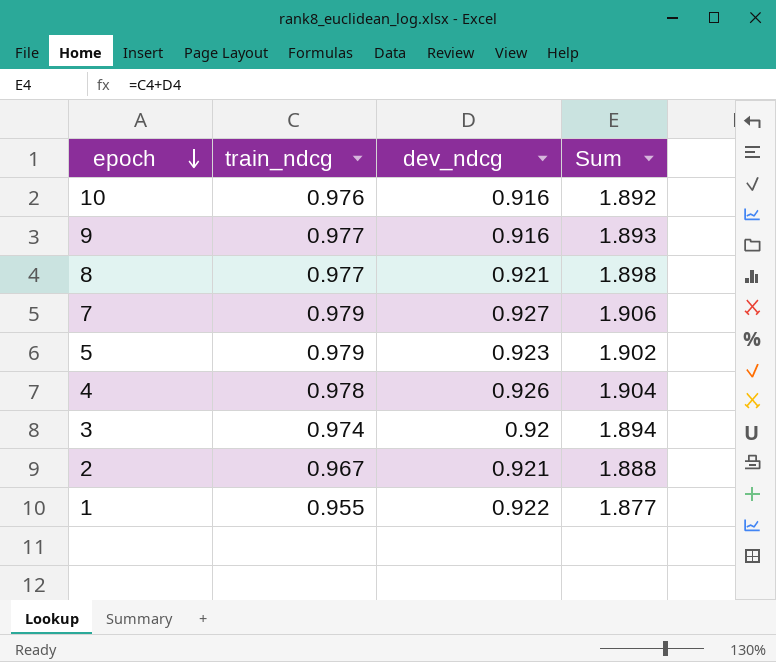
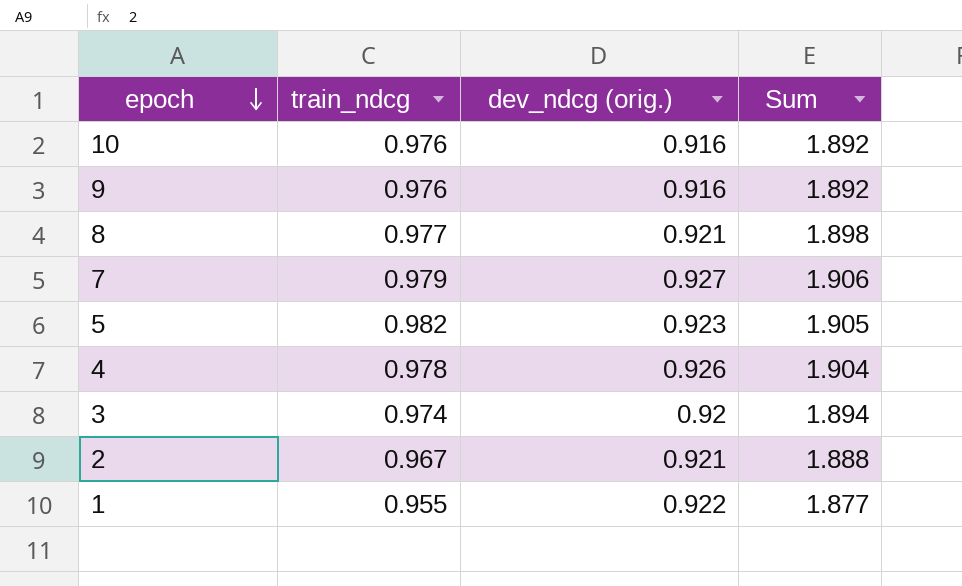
column name: dev_ndcg -> dev_ndcg (orig.)
9 | train_ndcg: 0.977 -> 0.976
9 | Sum: 1.893 -> 1.892
5 | train_ndcg: 0.979 -> 0.982
5 | Sum: 1.902 -> 1.905

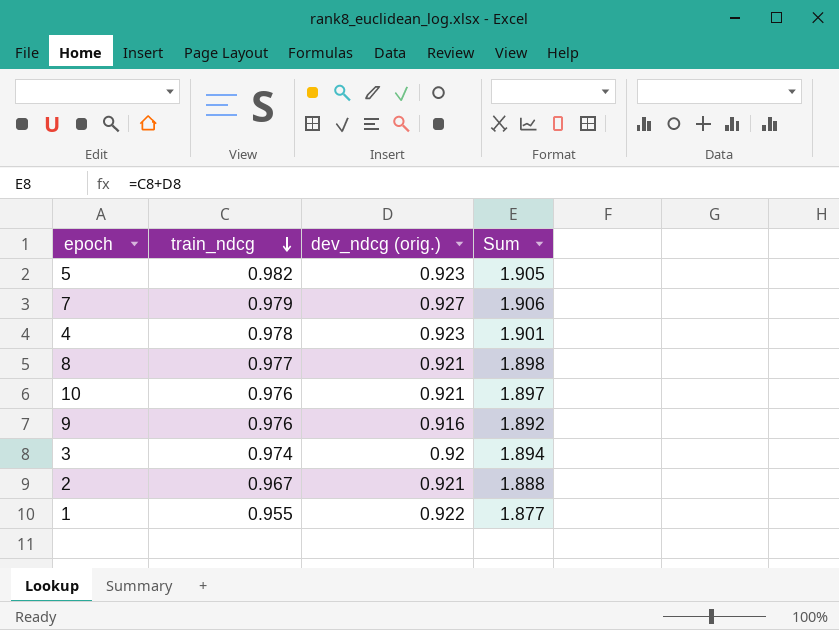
row order: epoch descending -> train_ndcg descending
4 | dev_ndcg (orig.): 0.926 -> 0.923
4 | Sum: 1.904 -> 1.901
10 | dev_ndcg (orig.): 0.916 -> 0.921
10 | Sum: 1.892 -> 1.897

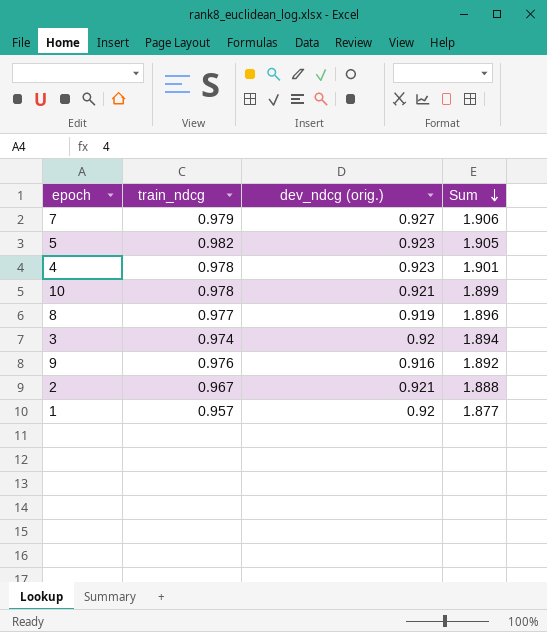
row order: train_ndcg descending -> Sum descending
10 | train_ndcg: 0.976 -> 0.978
10 | Sum: 1.897 -> 1.899
8 | dev_ndcg (orig.): 0.921 -> 0.919
8 | Sum: 1.898 -> 1.896
1 | train_ndcg: 0.955 -> 0.957
1 | dev_ndcg (orig.): 0.922 -> 0.92

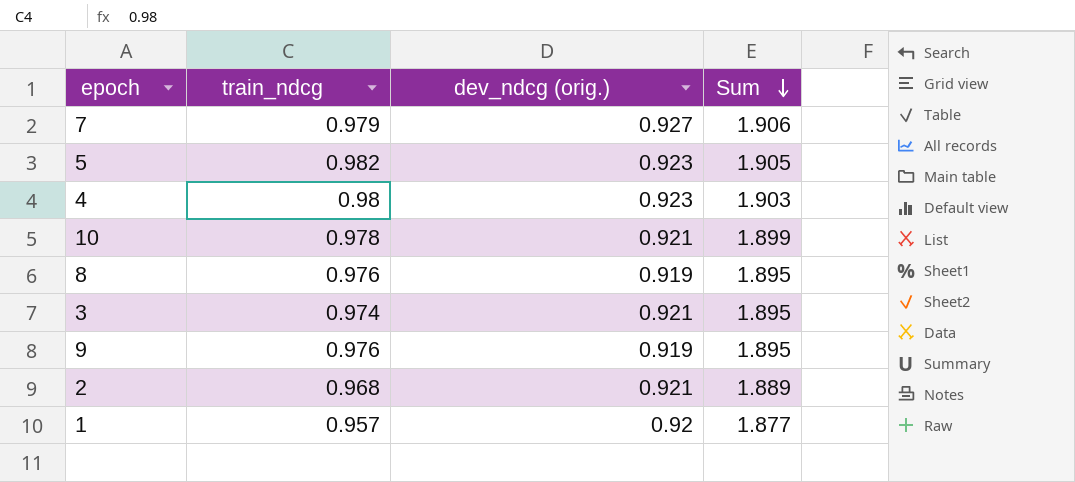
4 | train_ndcg: 0.978 -> 0.98
4 | Sum: 1.901 -> 1.903
8 | train_ndcg: 0.977 -> 0.976
8 | Sum: 1.896 -> 1.895
3 | dev_ndcg (orig.): 0.92 -> 0.921
3 | Sum: 1.894 -> 1.895
9 | dev_ndcg (orig.): 0.916 -> 0.919
9 | Sum: 1.892 -> 1.895
2 | train_ndcg: 0.967 -> 0.968
2 | Sum: 1.888 -> 1.889

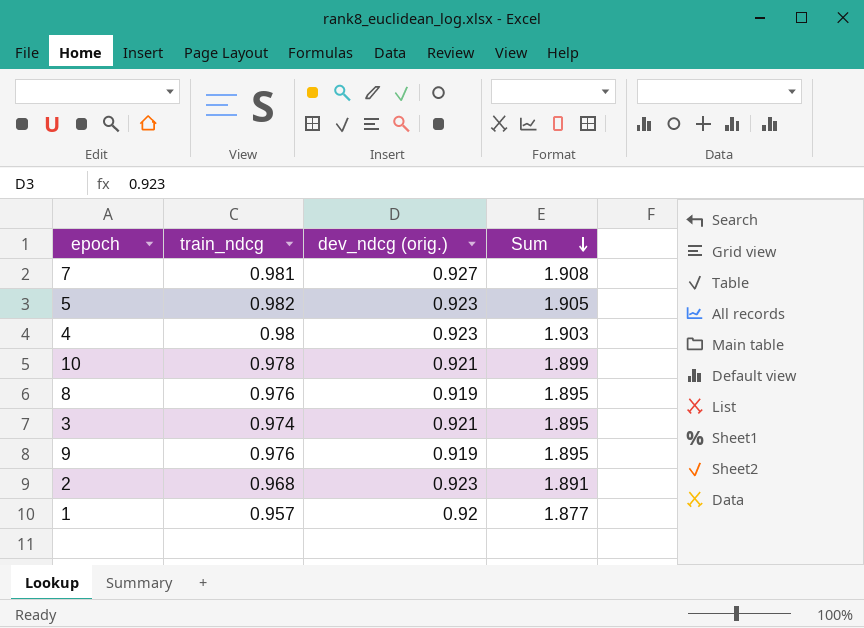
7 | train_ndcg: 0.979 -> 0.981
7 | Sum: 1.906 -> 1.908
2 | dev_ndcg (orig.): 0.921 -> 0.923
2 | Sum: 1.889 -> 1.891

